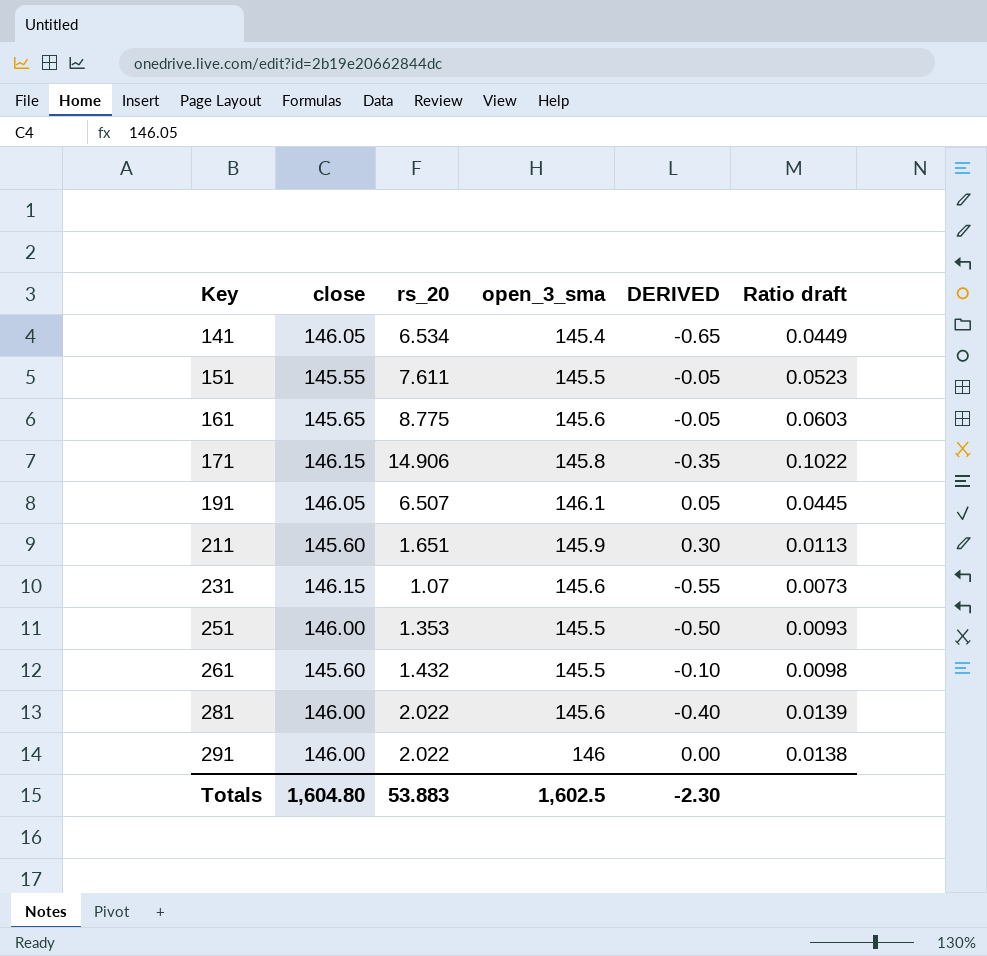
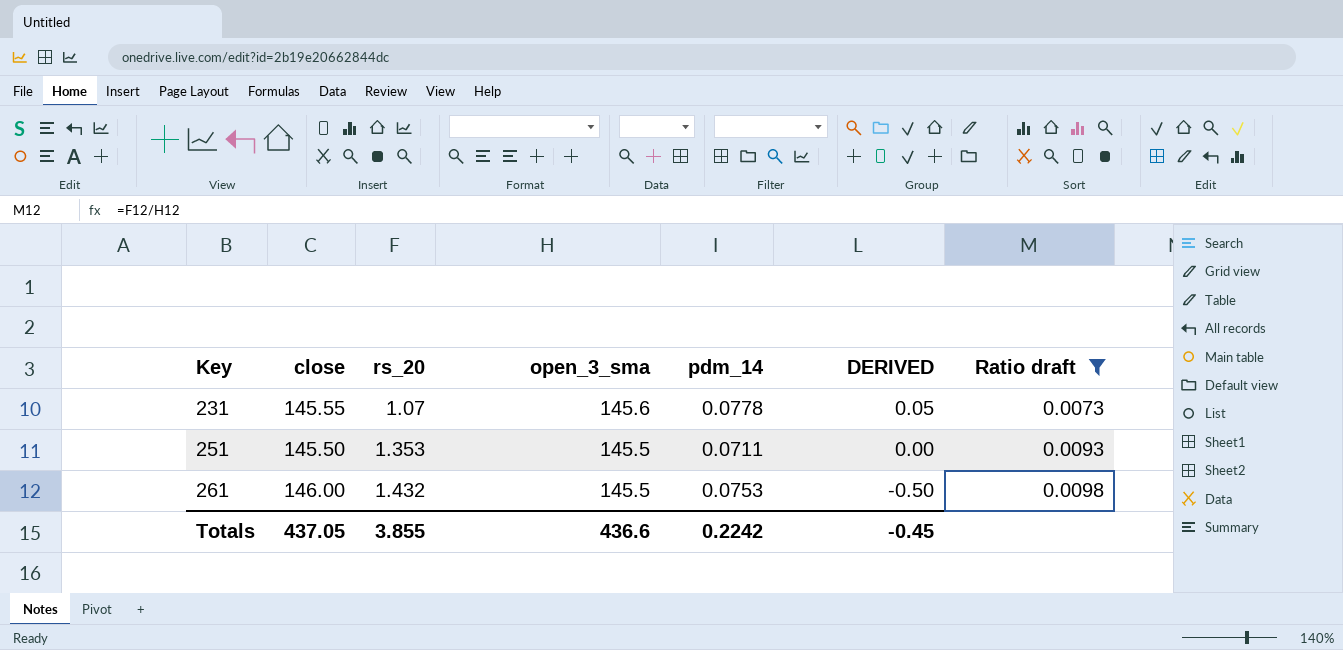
filter: none -> Ratio draft <= 0.0098
column pdm_14 | position: none -> 5
231 | close: 146.15 -> 145.55
231 | DERIVED: -0.55 -> 0.05
251 | close: 146.00 -> 145.50
251 | DERIVED: -0.50 -> 0.00
261 | close: 145.60 -> 146.00
261 | DERIVED: -0.10 -> -0.50
Totals | close: 1,604.80 -> 437.05
Totals | rs_20: 53.883 -> 3.855
Totals | open_3_sma: 1,602.5 -> 436.6
Totals | DERIVED: -2.30 -> -0.45

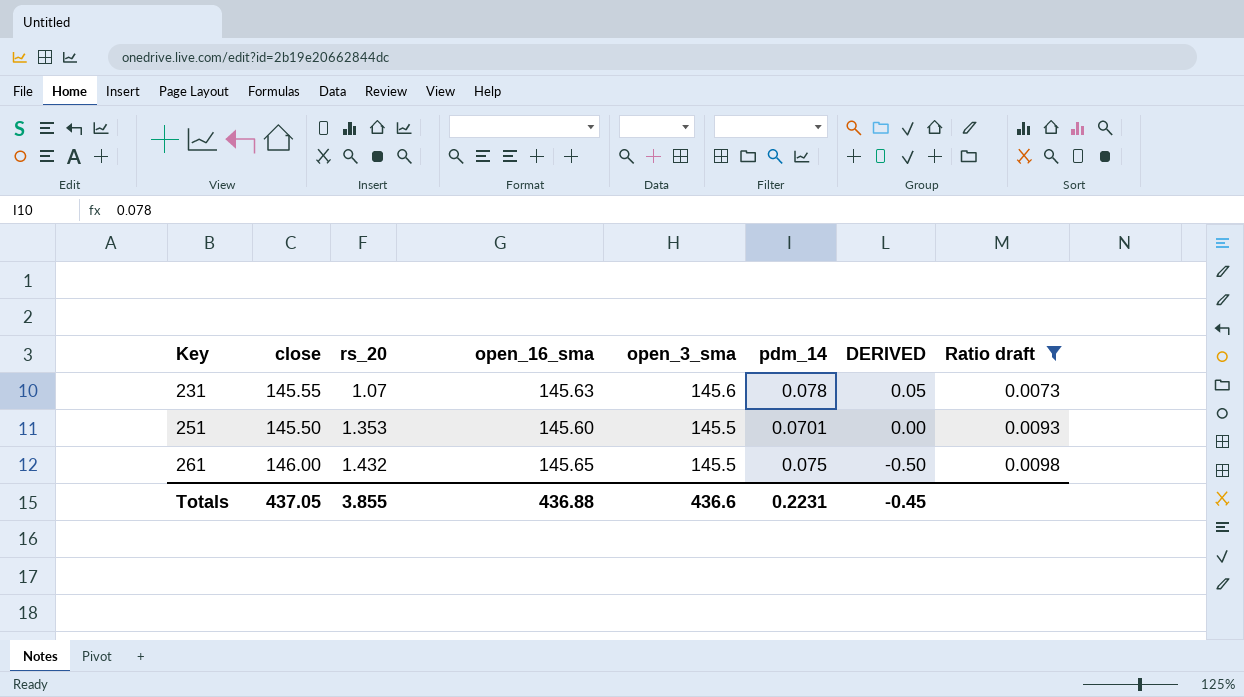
column open_16_sma | position: none -> 4
231 | pdm_14: 0.0778 -> 0.078
251 | pdm_14: 0.0711 -> 0.0701
261 | pdm_14: 0.0753 -> 0.075
Totals | pdm_14: 0.2242 -> 0.2231

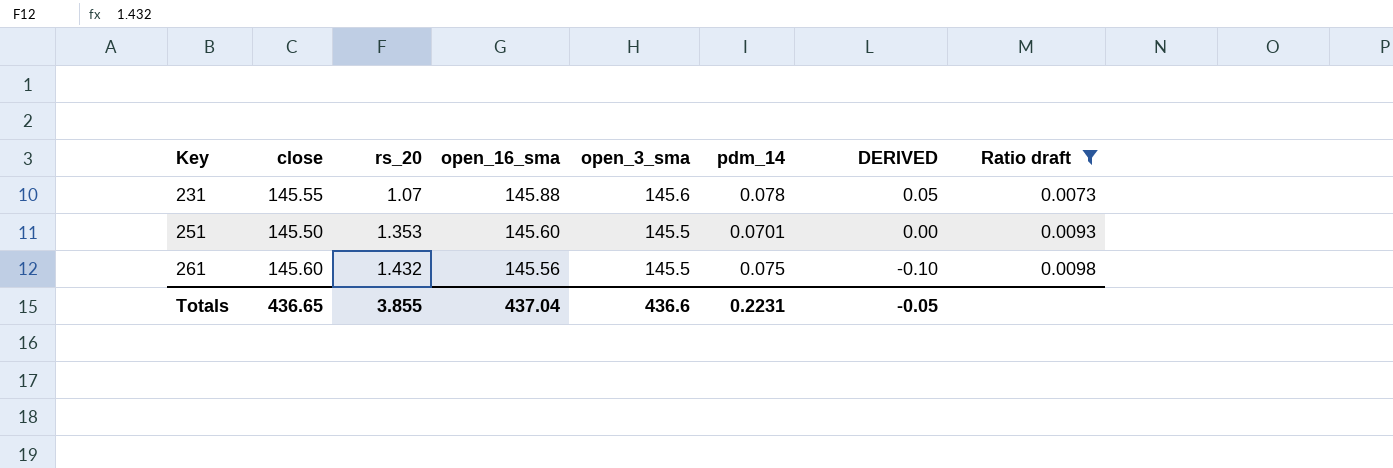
231 | open_16_sma: 145.63 -> 145.88
261 | close: 146.00 -> 145.60
261 | open_16_sma: 145.65 -> 145.56
261 | DERIVED: -0.50 -> -0.10
Totals | close: 437.05 -> 436.65
Totals | open_16_sma: 436.88 -> 437.04
Totals | DERIVED: -0.45 -> -0.05

